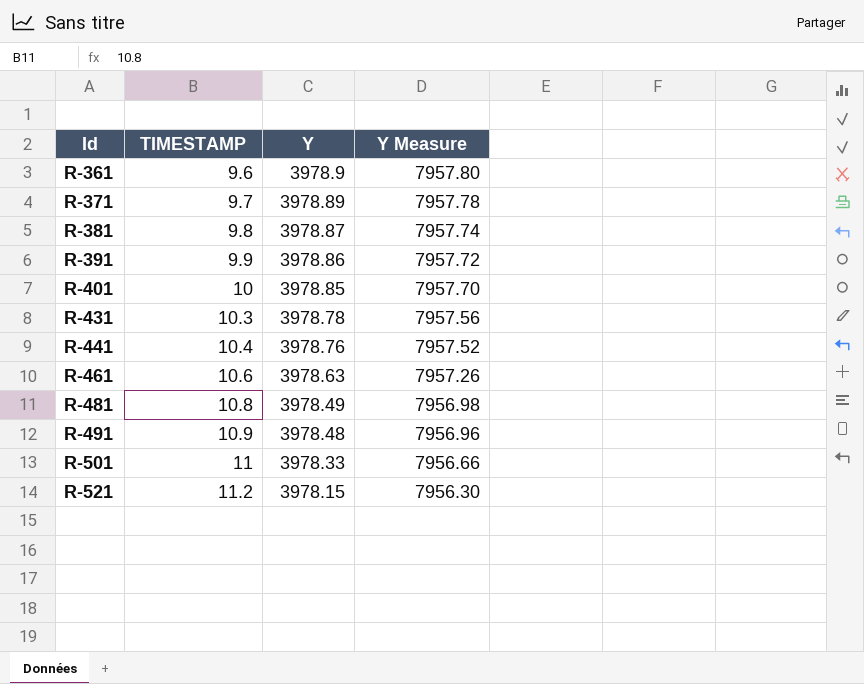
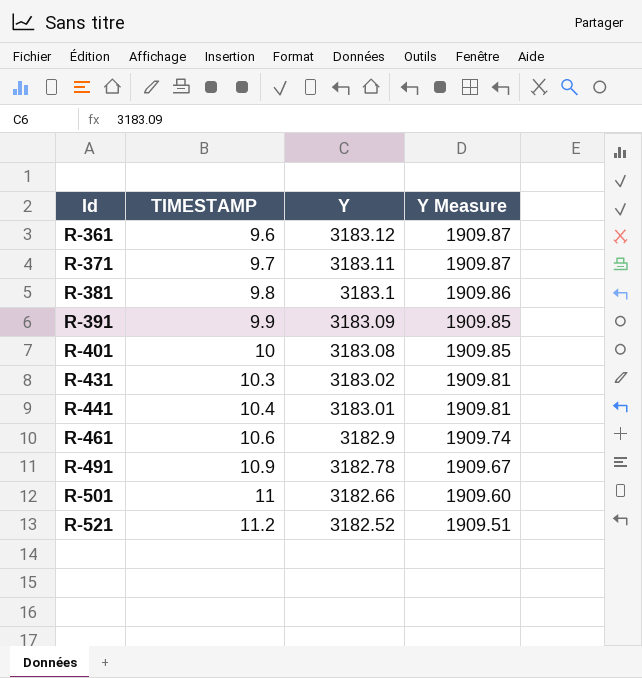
column Y Measure | formula: [Y] * 2 -> [Y] * 0.6
row R-481: 10.8 | 3978.49 | 7956.98 -> none
R-361 | Y: 3978.9 -> 3183.12
R-371 | Y: 3978.89 -> 3183.11
R-381 | Y: 3978.87 -> 3183.1
R-391 | Y: 3978.86 -> 3183.09
R-401 | Y: 3978.85 -> 3183.08
R-431 | Y: 3978.78 -> 3183.02
R-441 | Y: 3978.76 -> 3183.01
R-461 | Y: 3978.63 -> 3182.9
R-491 | Y: 3978.48 -> 3182.78
R-501 | Y: 3978.33 -> 3182.66
R-521 | Y: 3978.15 -> 3182.52

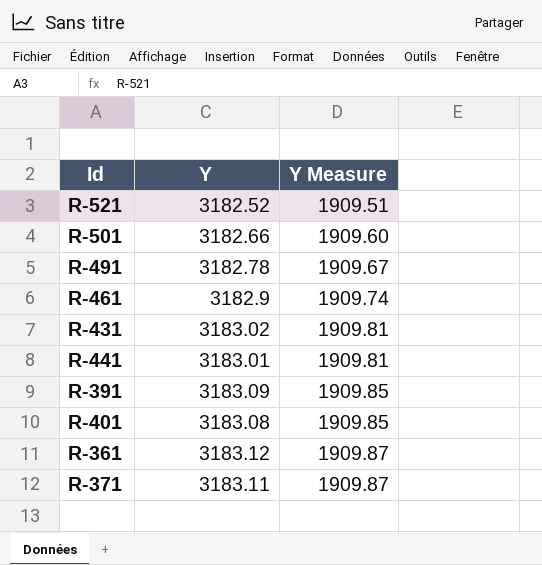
row order: Id ascending -> Y Measure ascending
column TIMESTAMP | position: 2 -> none
row R-381: 9.8 | 3183.1 | 1909.86 -> none

